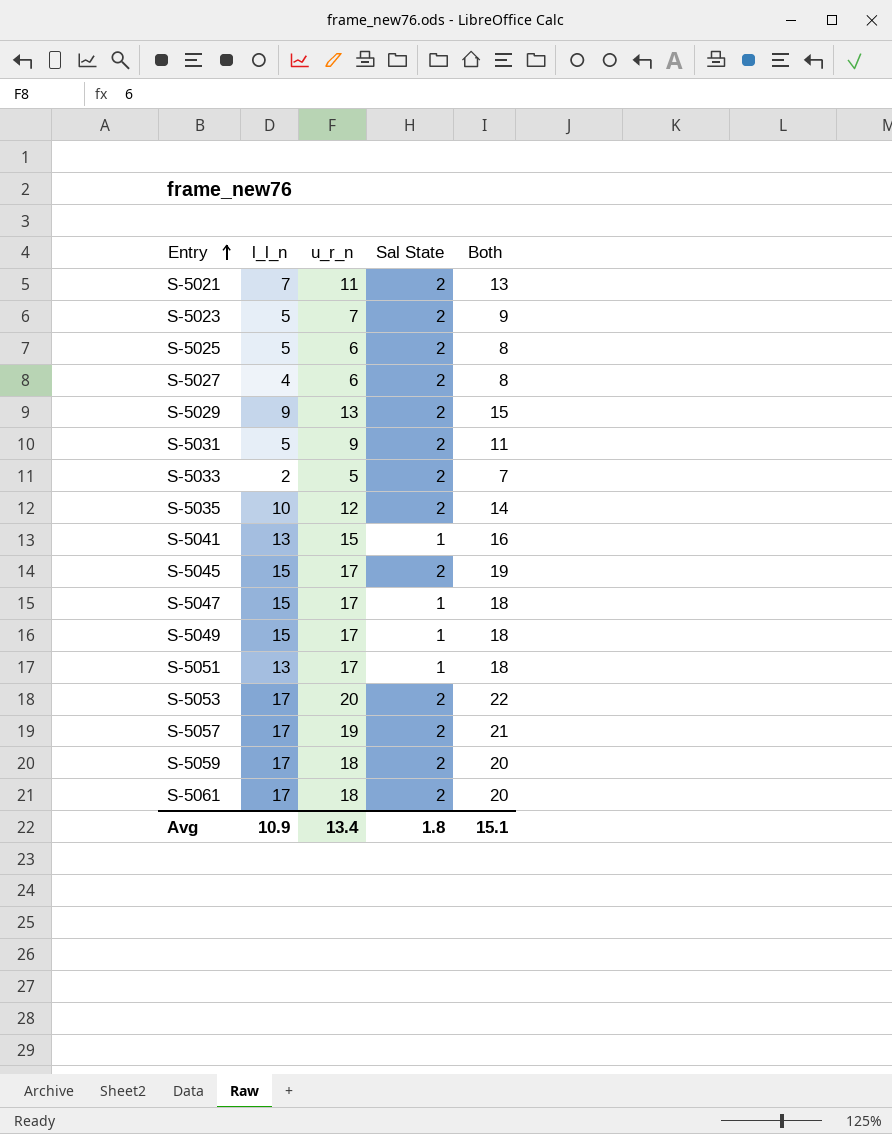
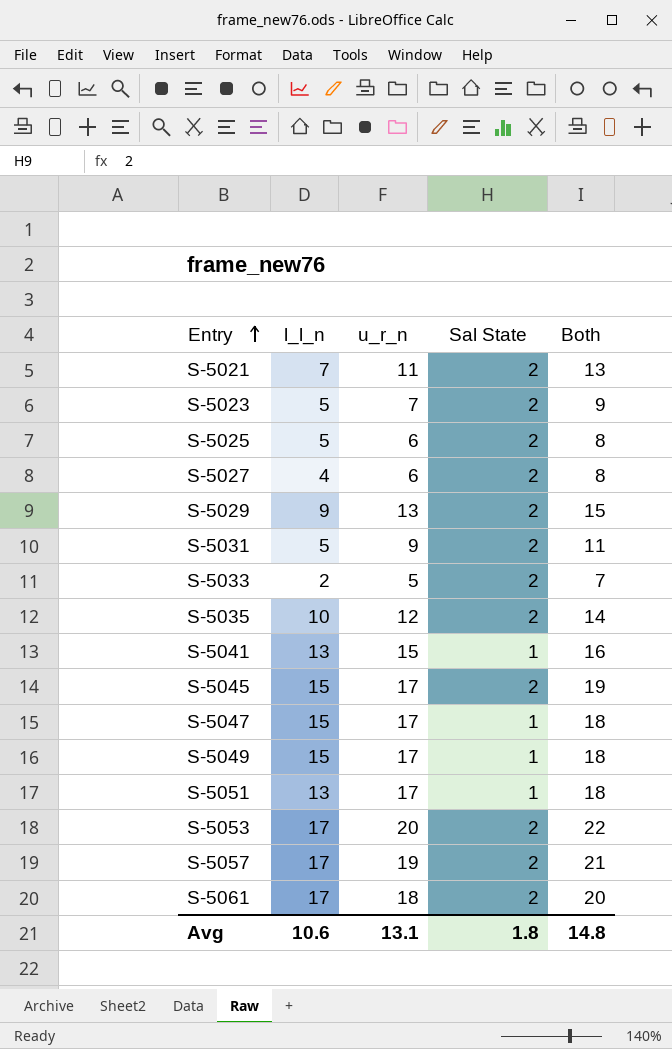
row S-5059: 17 | 18 | 2 | 20 -> none
Avg | l_l_n: 10.9 -> 10.6
Avg | u_r_n: 13.4 -> 13.1
Avg | Both: 15.1 -> 14.8

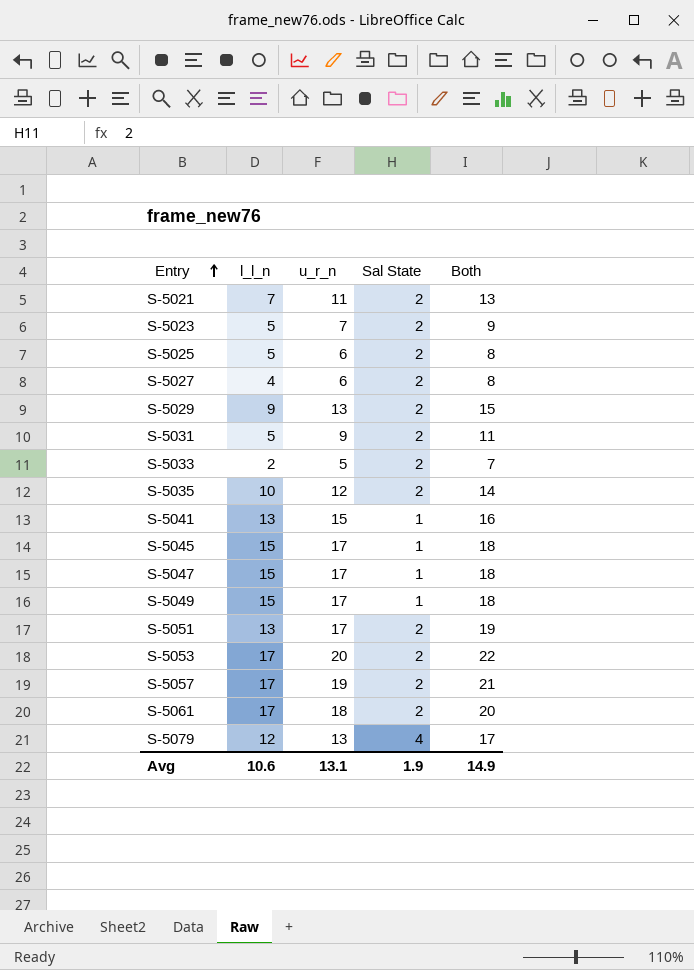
S-5045 | Sal State: 2 -> 1
S-5045 | Both: 19 -> 18
S-5051 | Sal State: 1 -> 2
S-5051 | Both: 18 -> 19
row S-5079: none -> 12 | 13 | 4 | 17
Avg | Sal State: 1.8 -> 1.9
Avg | Both: 14.8 -> 14.9

